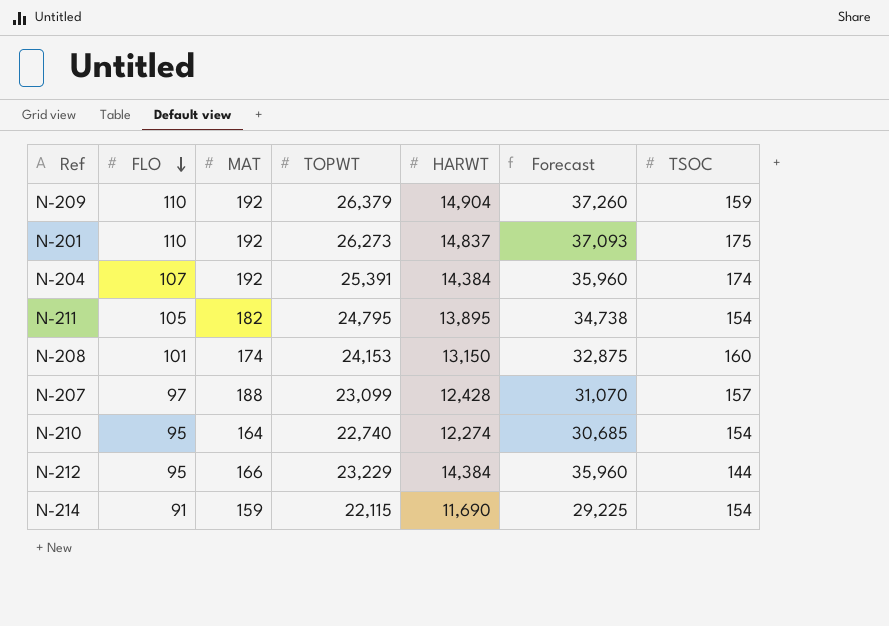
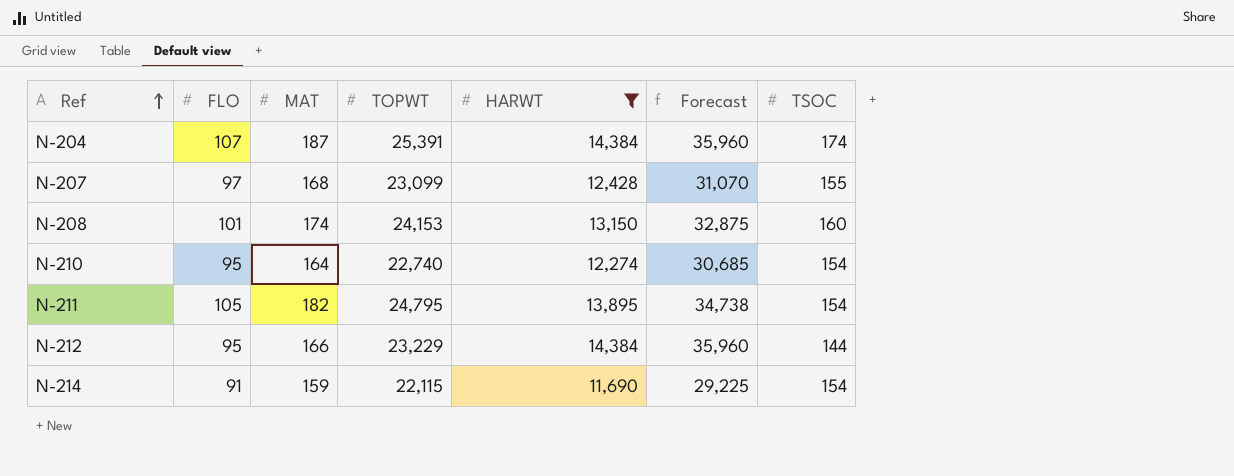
filter: none -> HARWT <= 14,384
row order: FLO descending -> Ref ascending
N-204 | MAT: 192 -> 187
N-207 | MAT: 188 -> 168
N-207 | TSOC: 157 -> 155

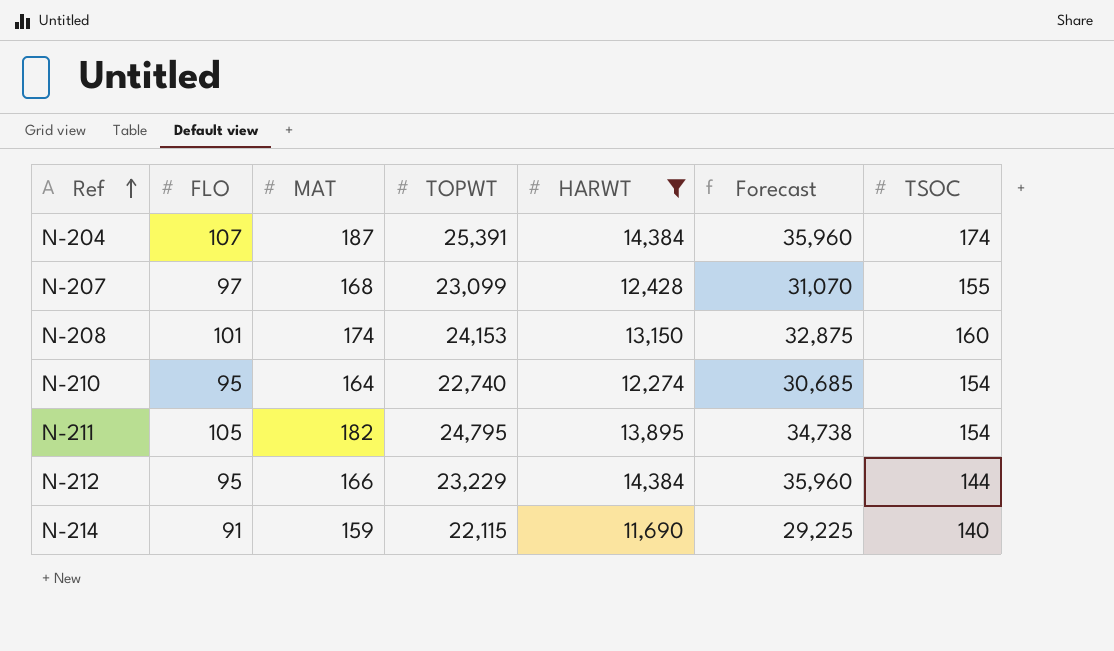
N-214 | TSOC: 154 -> 140

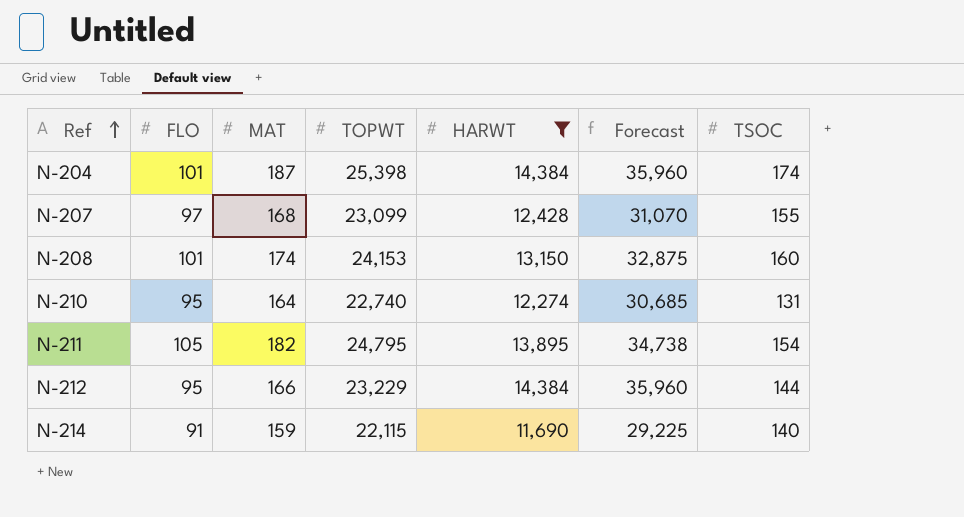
N-204 | FLO: 107 -> 101
N-204 | TOPWT: 25,391 -> 25,398
N-210 | TSOC: 154 -> 131

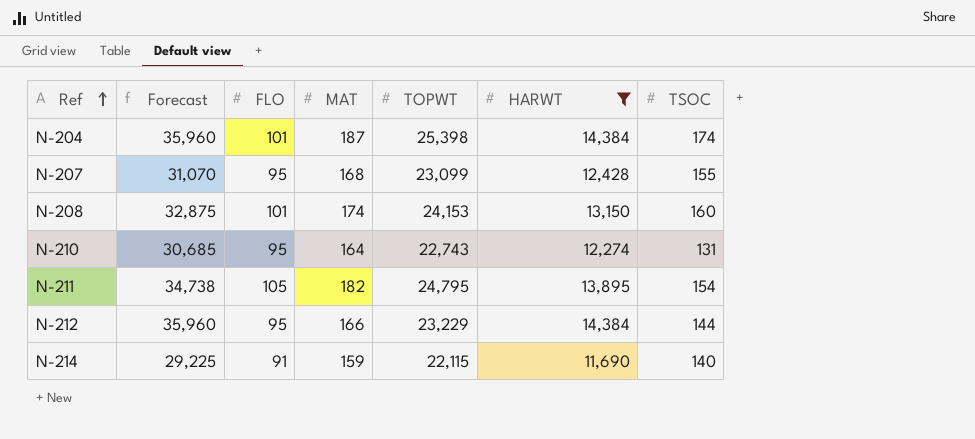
column Forecast | position: 6 -> 2
N-207 | FLO: 97 -> 95
N-210 | TOPWT: 22,740 -> 22,743

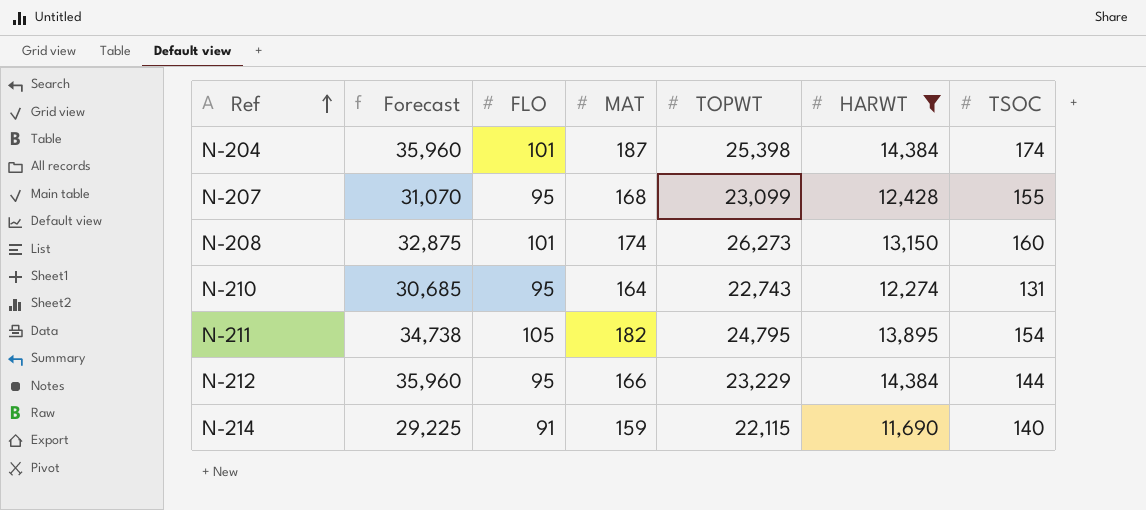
N-208 | TOPWT: 24,153 -> 26,273

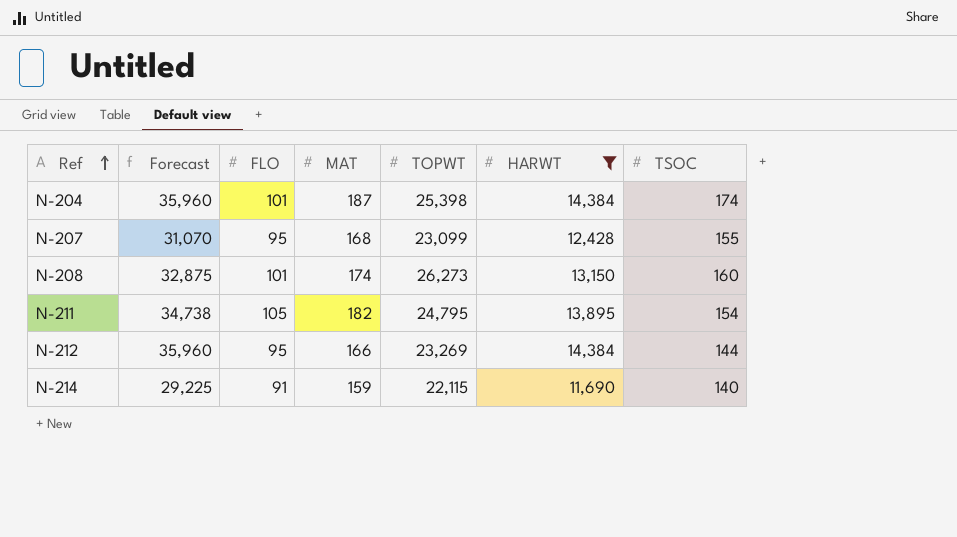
row N-210: 30,685 | 95 | 164 | 22,743 | 12,274 | 131 -> none
N-212 | TOPWT: 23,229 -> 23,269

